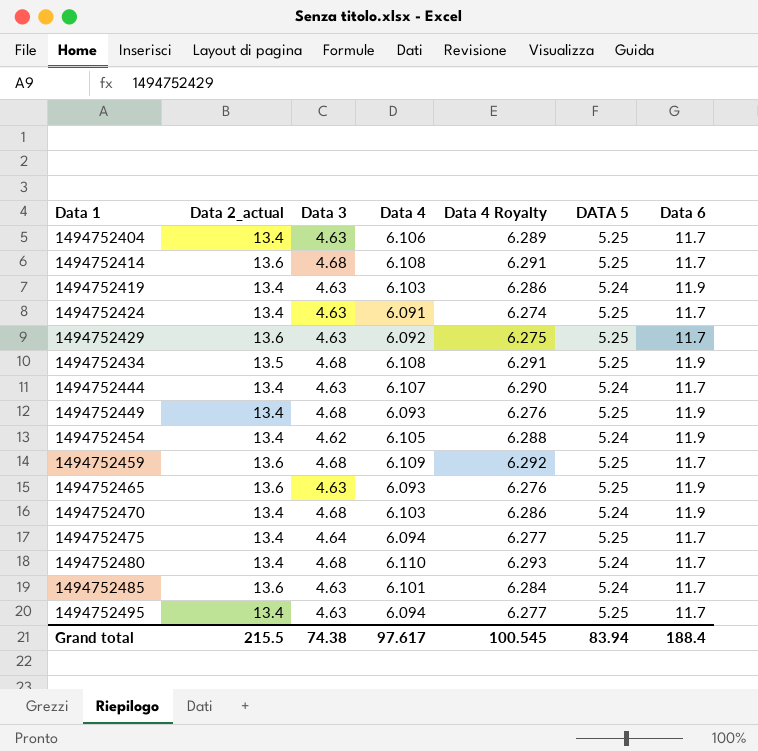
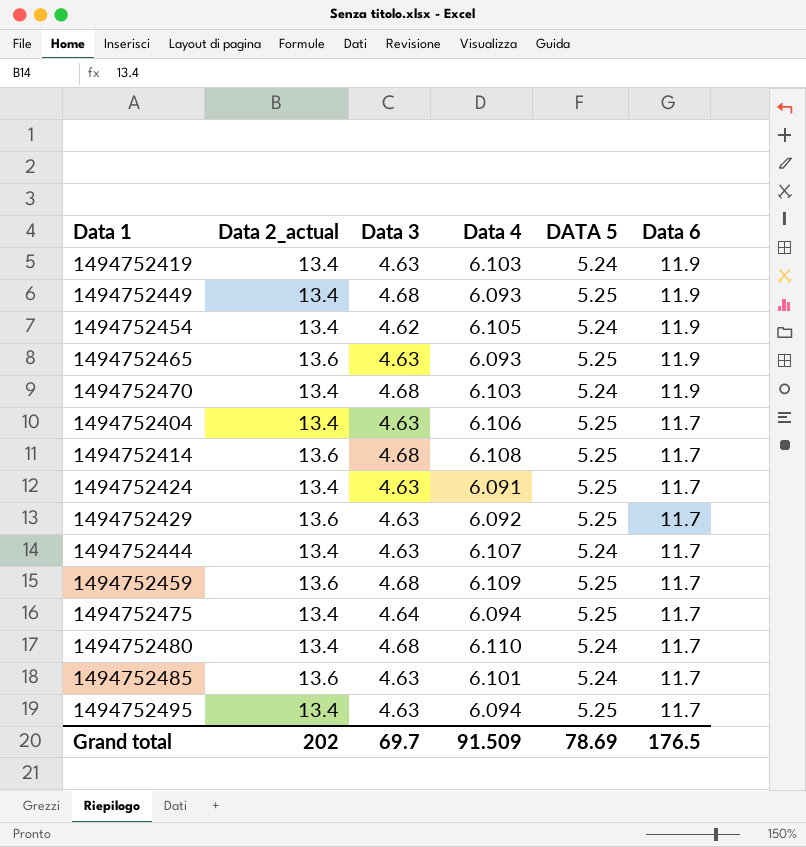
row order: Data 1 ascending -> Data 6 descending
column Data 4 Royalty | formula: [Data 4] * 1.03 -> none
row 1494752434: 13.5 | 4.68 | 6.108 | 6.291 | 5.25 | 11.9 -> none
Grand total | Data 2_actual: 215.5 -> 202
Grand total | Data 3: 74.38 -> 69.7
Grand total | Data 4: 97.617 -> 91.509
Grand total | DATA 5: 83.94 -> 78.69
Grand total | Data 6: 188.4 -> 176.5

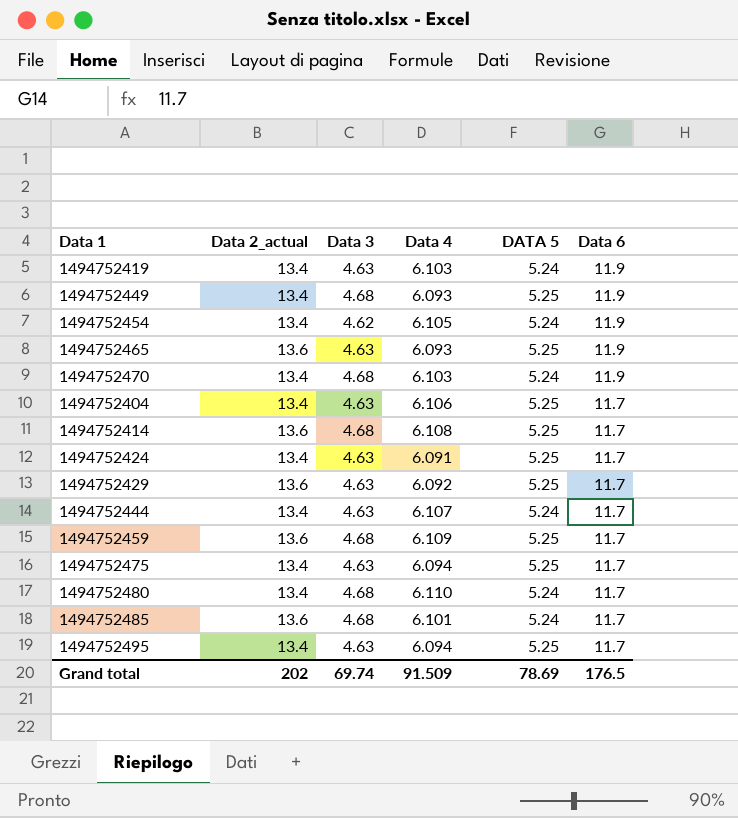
1494752475 | Data 3: 4.64 -> 4.63
1494752485 | Data 3: 4.63 -> 4.68
Grand total | Data 3: 69.7 -> 69.74

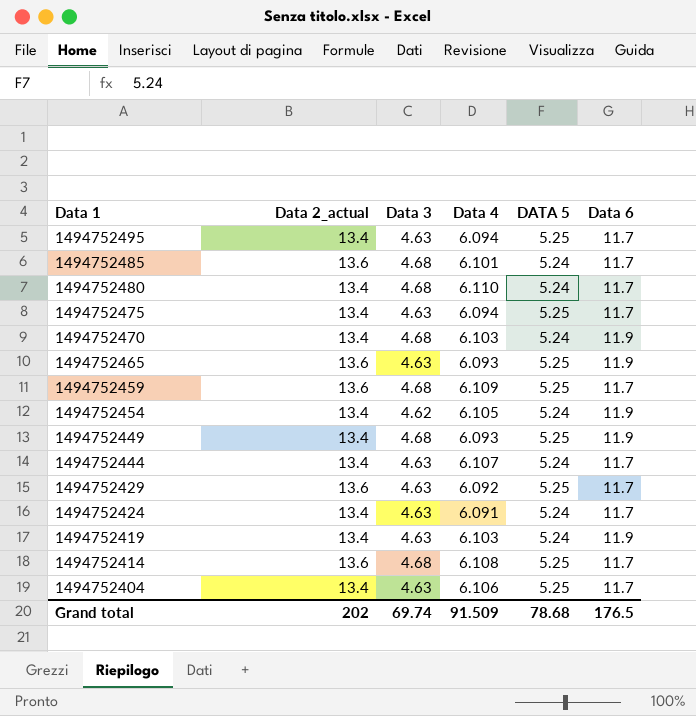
row order: Data 6 descending -> Data 1 descending
1494752424 | DATA 5: 5.25 -> 5.24
Grand total | DATA 5: 78.69 -> 78.68

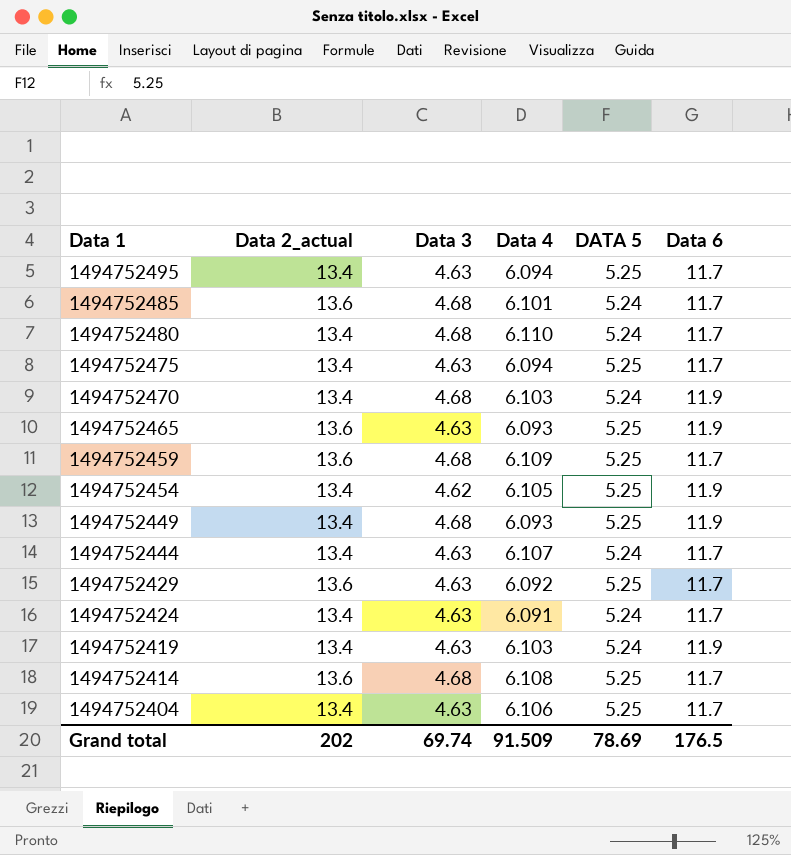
1494752454 | DATA 5: 5.24 -> 5.25
Grand total | DATA 5: 78.68 -> 78.69

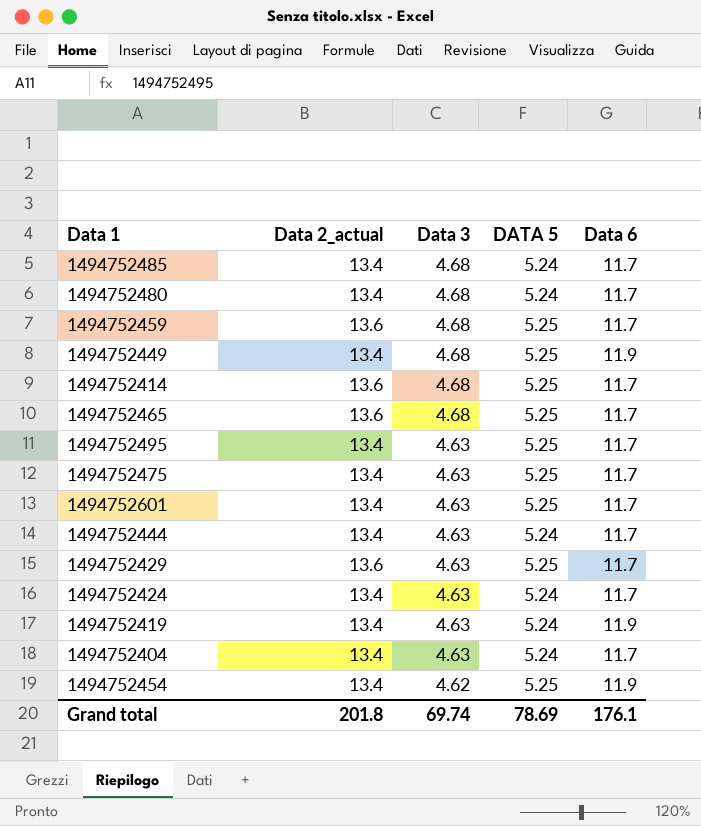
row order: Data 1 descending -> Data 3 descending
column Data 4 | position: 4 -> none
row 1494752470: 13.4 | 4.68 | 6.103 | 5.24 | 11.9 -> none
1494752485 | Data 2_actual: 13.6 -> 13.4
1494752465 | Data 3: 4.63 -> 4.68
1494752465 | Data 6: 11.9 -> 11.7
row 1494752601: none -> 13.4 | 4.63 | 5.25 | 11.7
1494752404 | DATA 5: 5.25 -> 5.24
Grand total | Data 2_actual: 202 -> 201.8
Grand total | Data 6: 176.5 -> 176.1

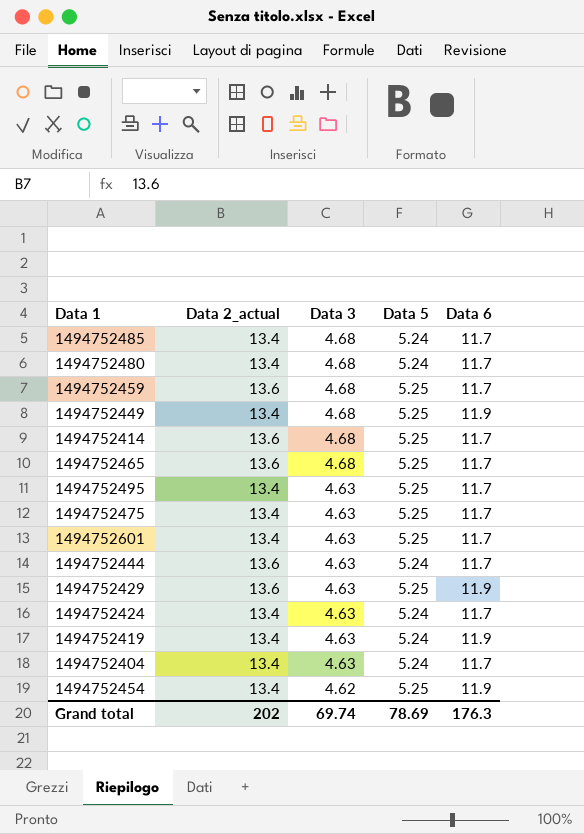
column name: DATA 5 -> Data 5
1494752444 | Data 2_actual: 13.4 -> 13.6
1494752429 | Data 6: 11.7 -> 11.9
Grand total | Data 2_actual: 201.8 -> 202
Grand total | Data 6: 176.1 -> 176.3

